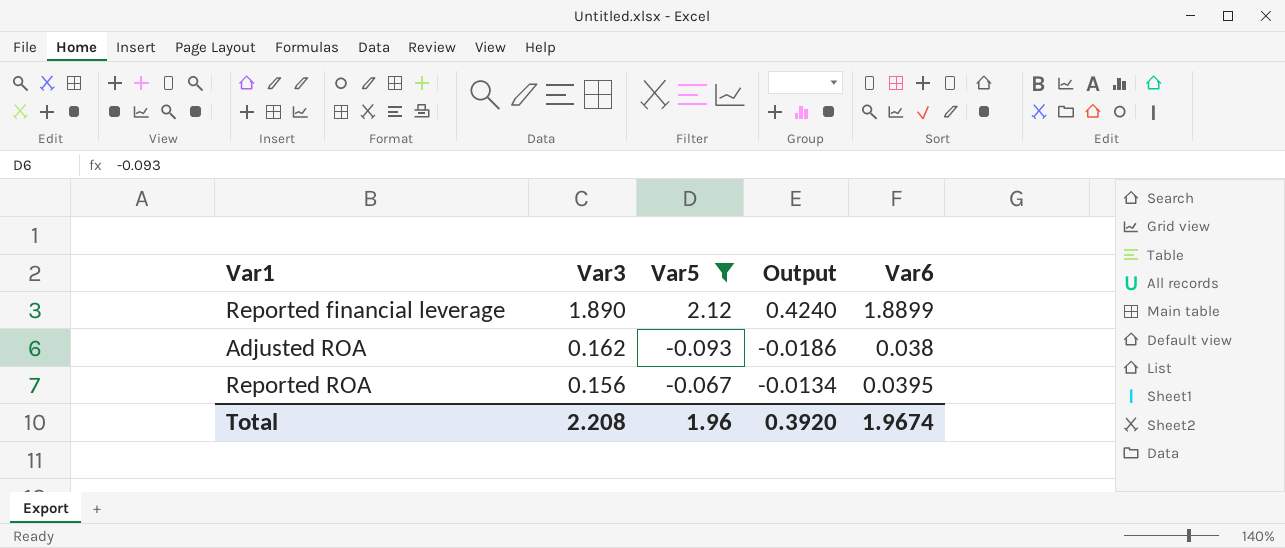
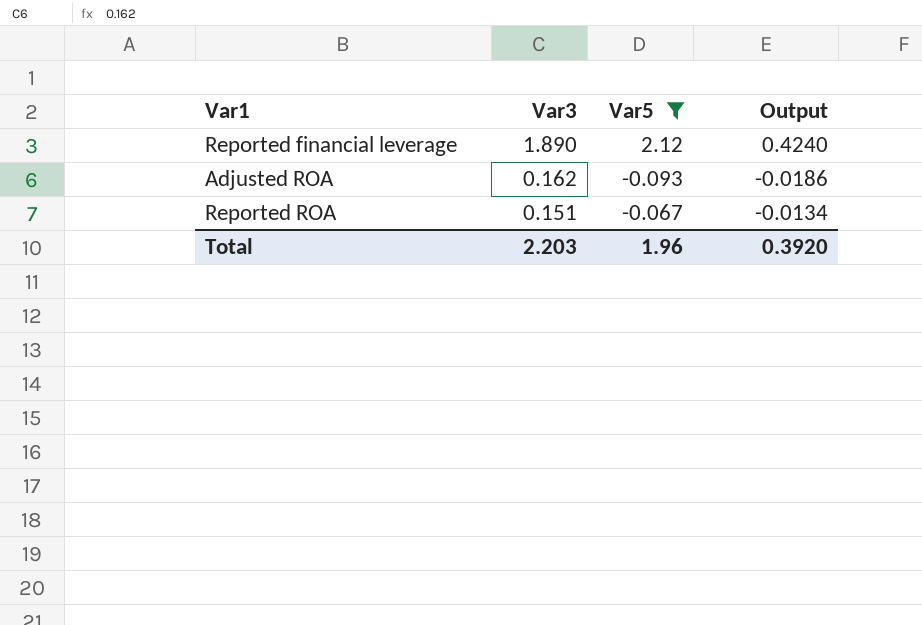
column Var6 | position: 5 -> none
Reported ROA | Var3: 0.156 -> 0.151
Total | Var3: 2.208 -> 2.203

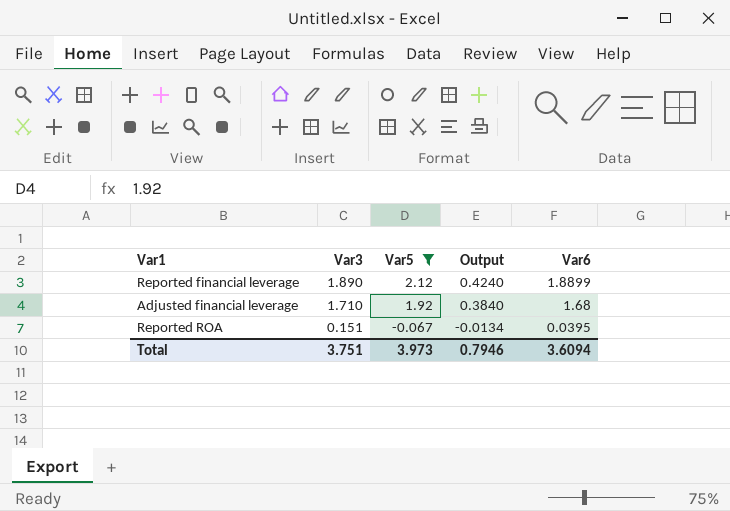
column Var6 | position: none -> 5
row Adjusted ROA: 0.162 | -0.093 | -0.0186 -> none
row Adjusted financial leverage: none -> 1.710 | 1.92 | 0.3840 | 1.68
Total | Var3: 2.203 -> 3.751
Total | Var5: 1.96 -> 3.973
Total | Output: 0.3920 -> 0.7946

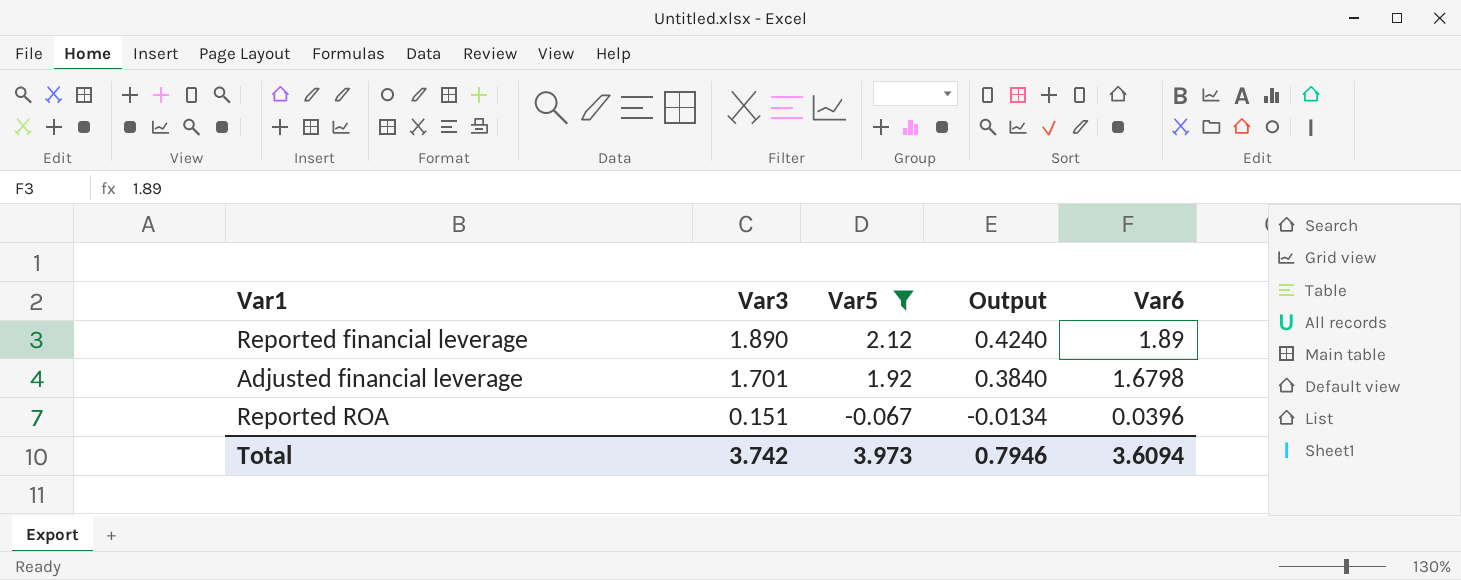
Reported financial leverage | Var6: 1.8899 -> 1.89
Adjusted financial leverage | Var3: 1.710 -> 1.701
Adjusted financial leverage | Var6: 1.68 -> 1.6798
Reported ROA | Var6: 0.0395 -> 0.0396
Total | Var3: 3.751 -> 3.742

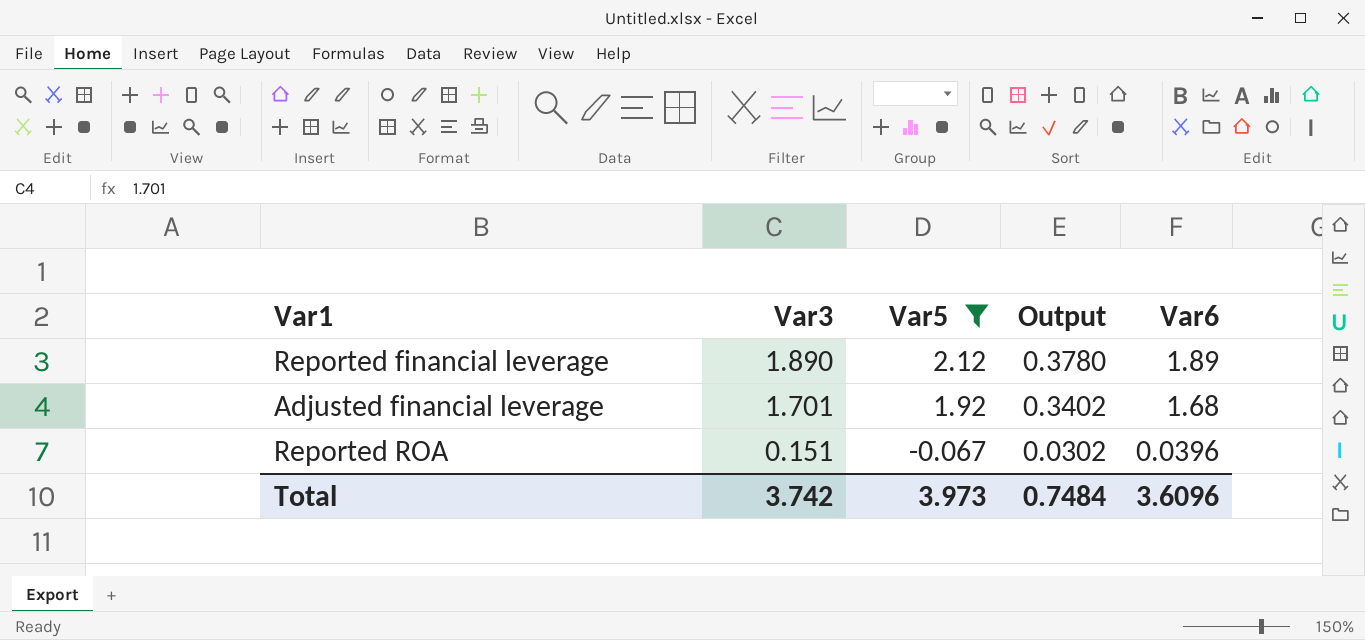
column Output | formula: [Var5] * 0.2 -> [Var3] * 0.2
Adjusted financial leverage | Var6: 1.6798 -> 1.68
Total | Output: 0.7946 -> 0.7484
Total | Var6: 3.6094 -> 3.6096

